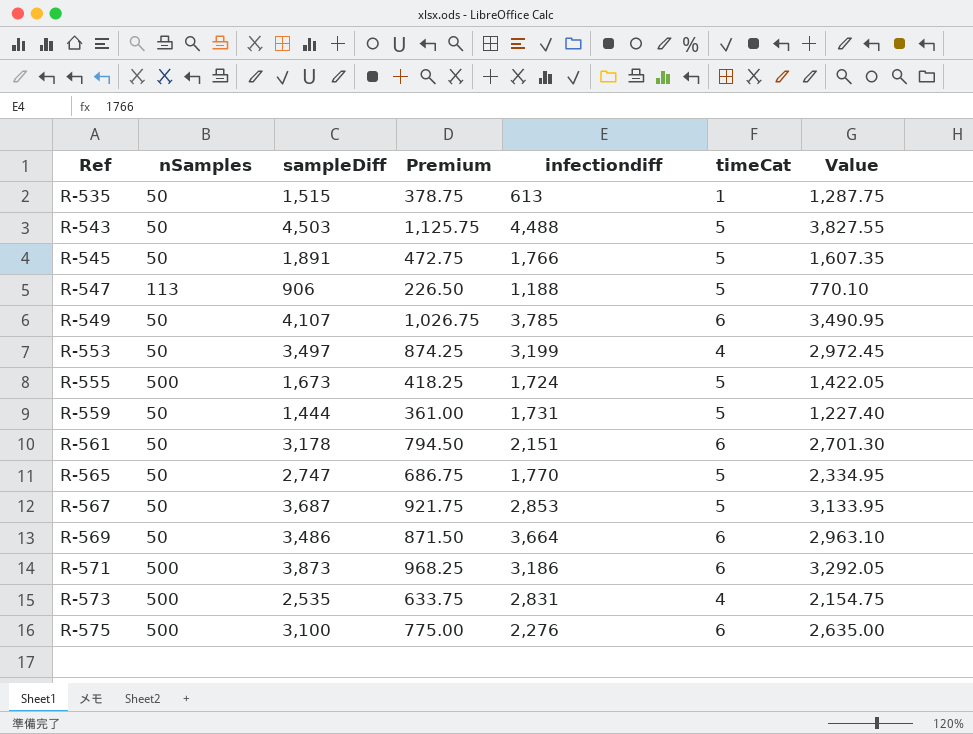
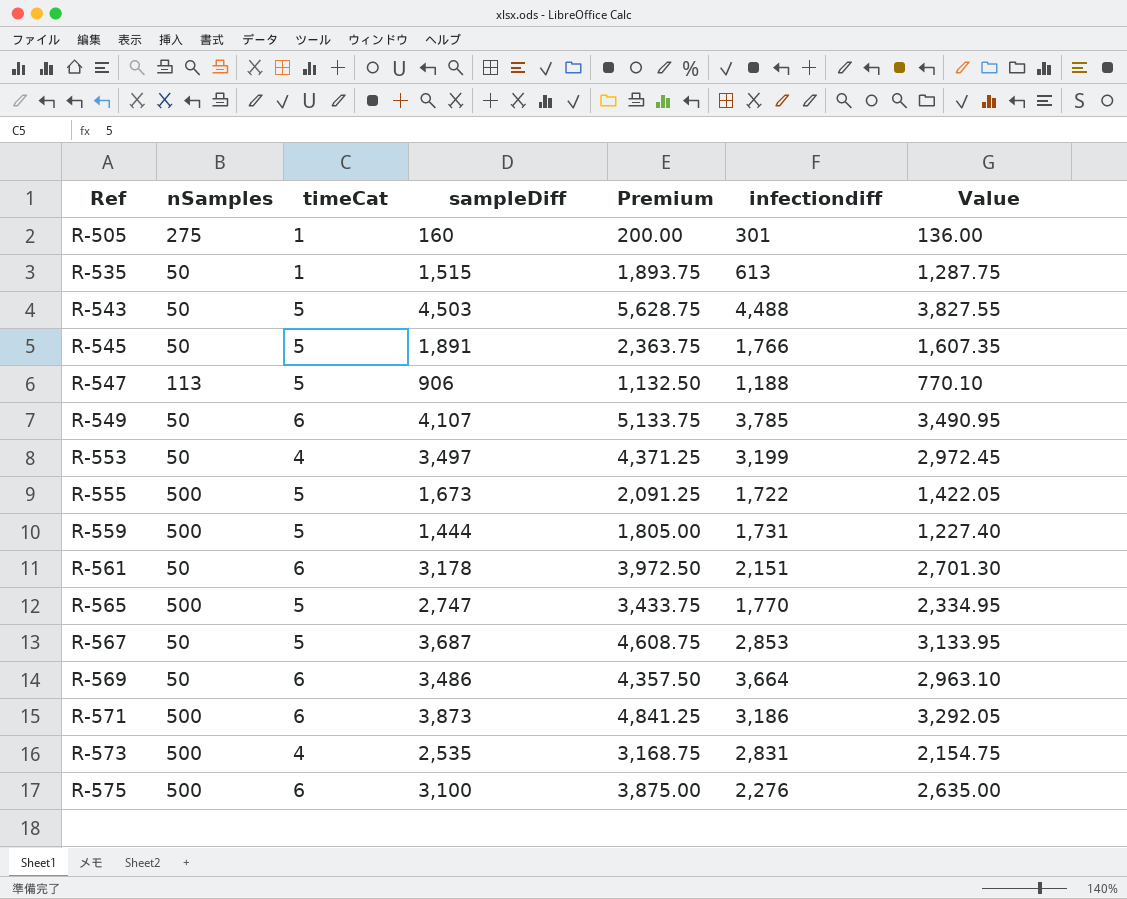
column timeCat | position: 6 -> 3
column Premium | formula: [sampleDiff] * 0.25 -> [sampleDiff] * 1.25
row R-505: none -> 275 | 1 | 160 | 200.00 | 301 | 136.00
R-555 | infectiondiff: 1,724 -> 1,722
R-559 | nSamples: 50 -> 500
R-565 | nSamples: 50 -> 500

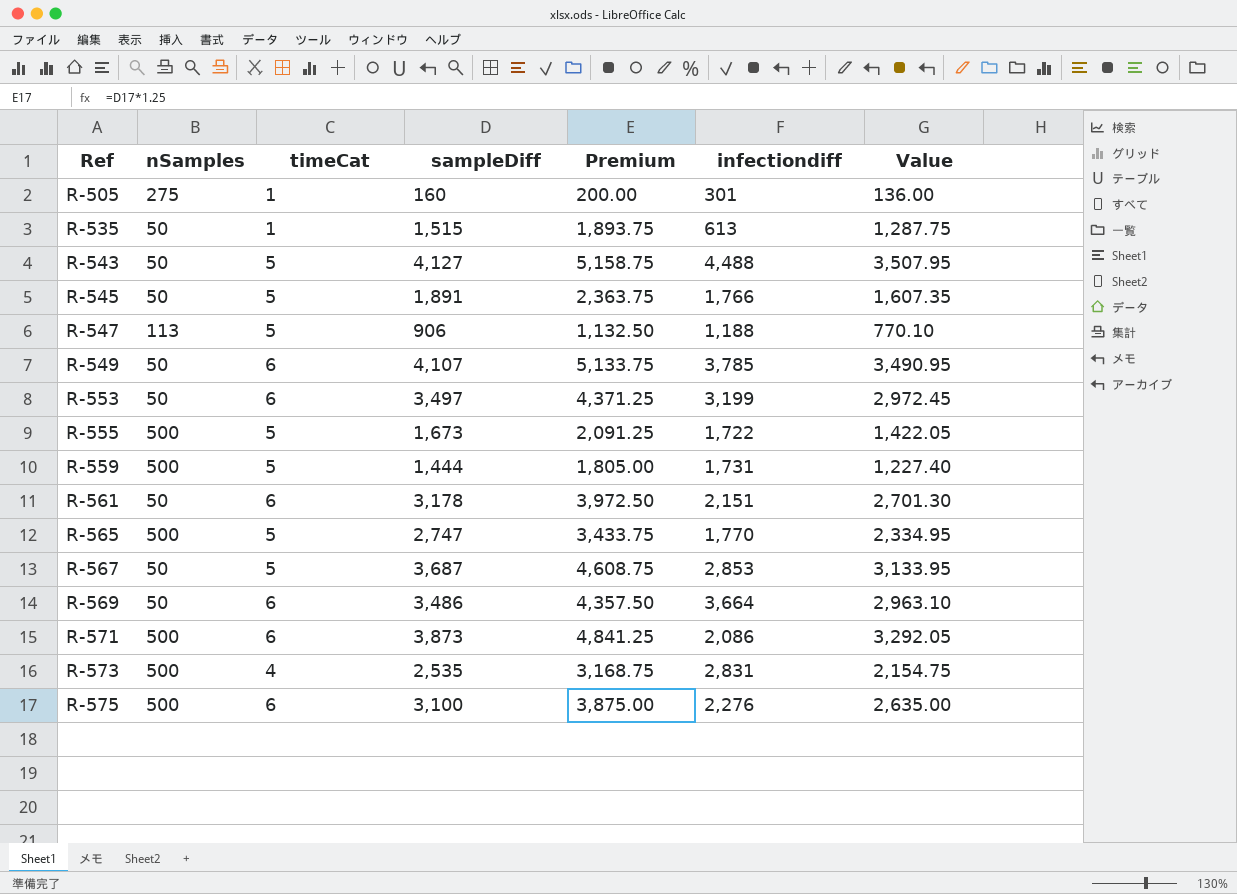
R-543 | sampleDiff: 4,503 -> 4,127
R-543 | Premium: 5,628.75 -> 5,158.75
R-543 | Value: 3,827.55 -> 3,507.95
R-553 | timeCat: 4 -> 6
R-571 | infectiondiff: 3,186 -> 2,086

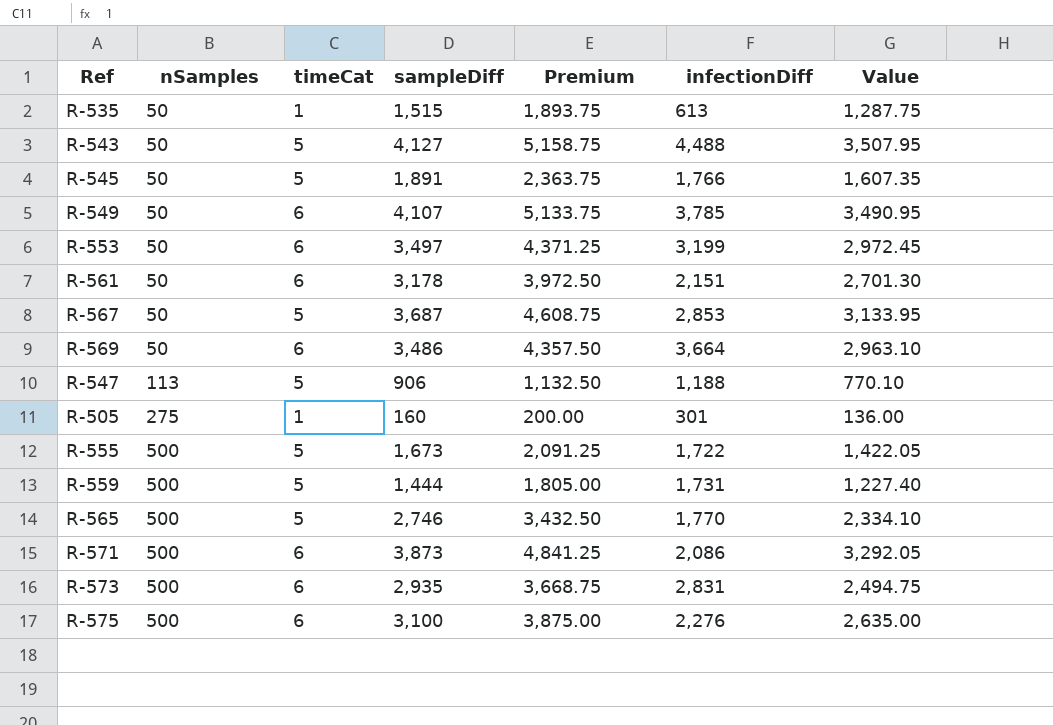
row order: Ref ascending -> nSamples ascending
column name: infectiondiff -> infectionDiff
R-565 | sampleDiff: 2,747 -> 2,746
R-565 | Premium: 3,433.75 -> 3,432.50
R-565 | Value: 2,334.95 -> 2,334.10
R-573 | timeCat: 4 -> 6
R-573 | sampleDiff: 2,535 -> 2,935
R-573 | Premium: 3,168.75 -> 3,668.75
R-573 | Value: 2,154.75 -> 2,494.75

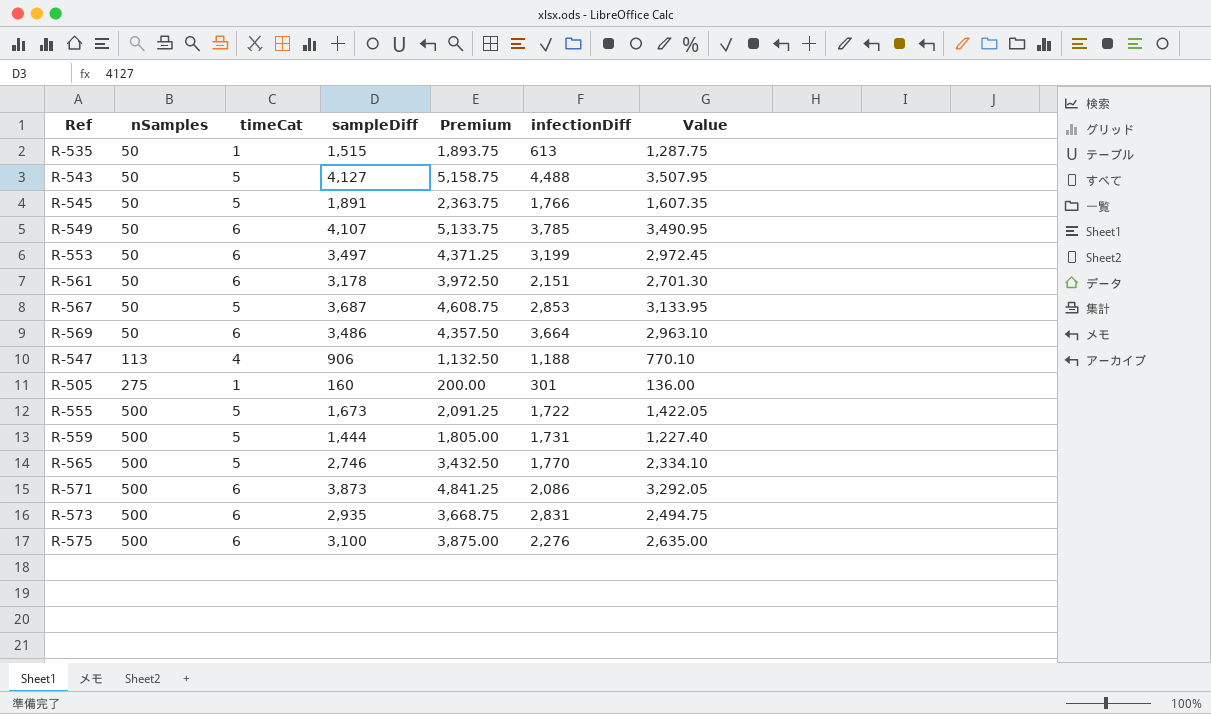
R-547 | timeCat: 5 -> 4

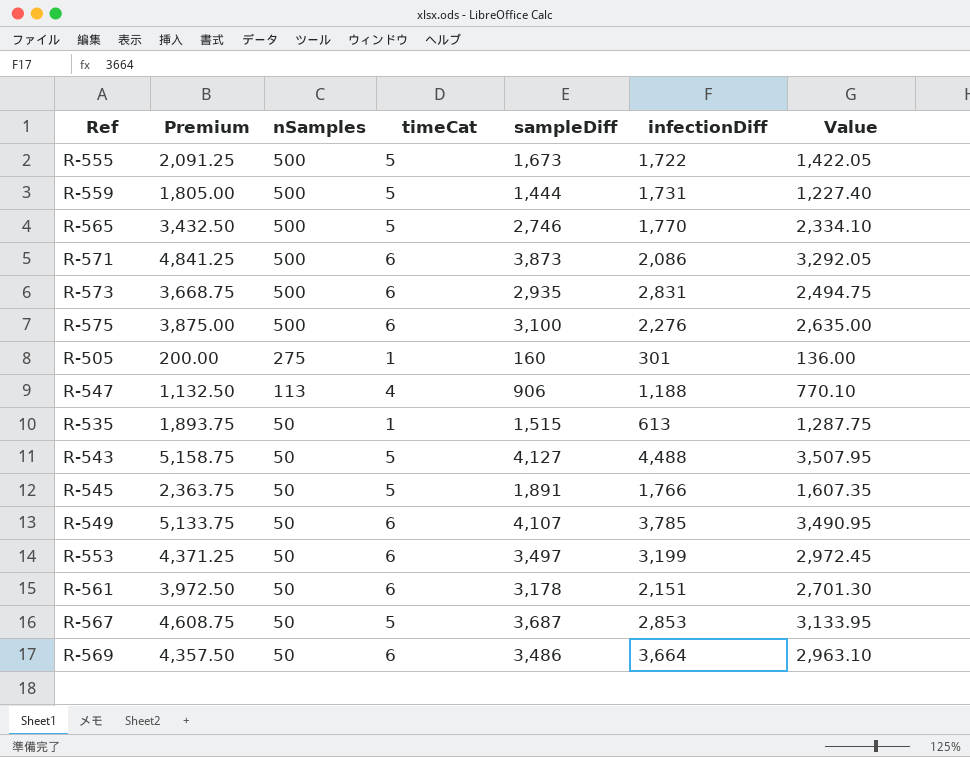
row order: nSamples ascending -> nSamples descending
column Premium | position: 5 -> 2

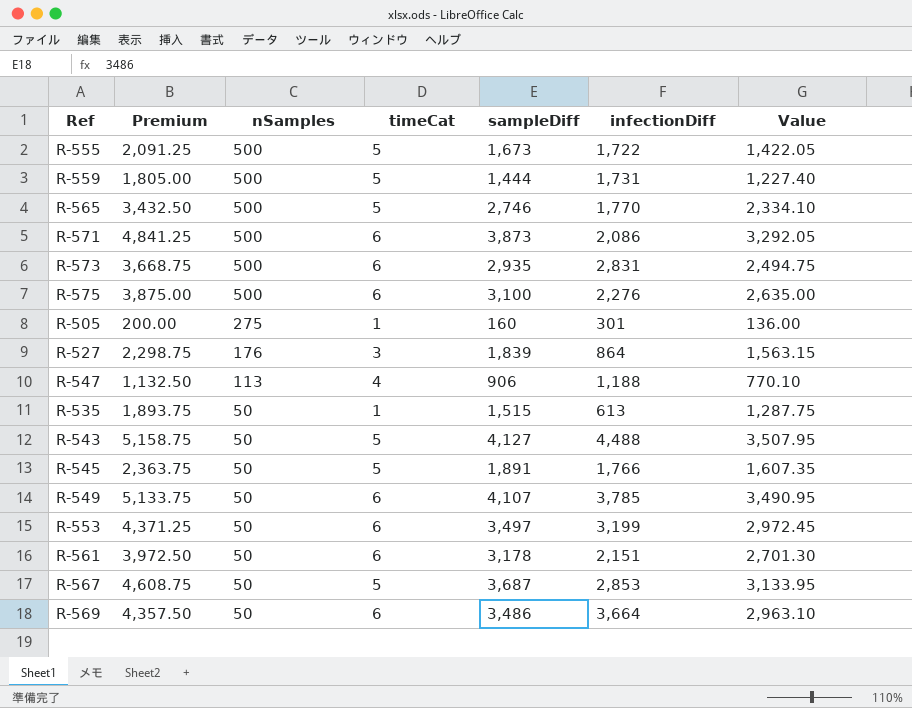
row R-527: none -> 2,298.75 | 176 | 3 | 1,839 | 864 | 1,563.15

